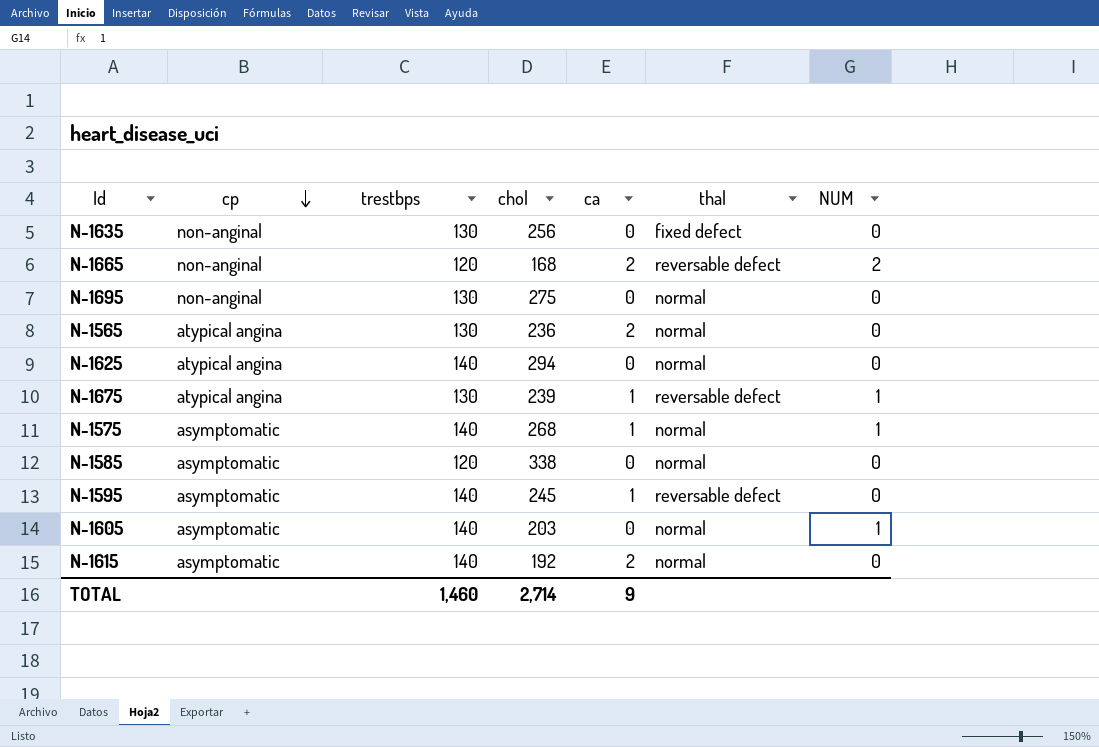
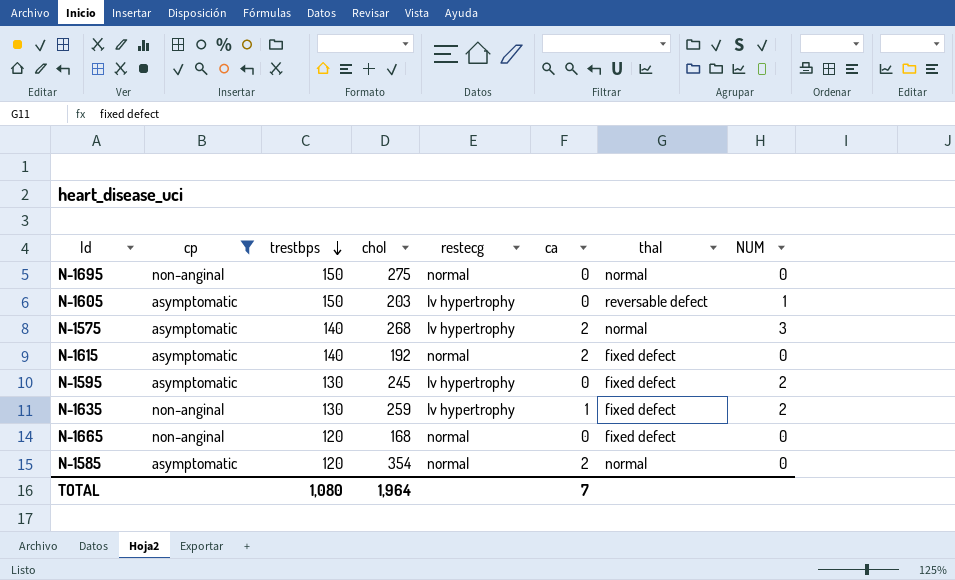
filter: none -> cp != atypical angina
row order: cp descending -> trestbps descending
column restecg | position: none -> 5
N-1695 | trestbps: 130 -> 150
N-1605 | trestbps: 140 -> 150
N-1605 | thal: normal -> reversable defect
N-1575 | ca: 1 -> 2
N-1575 | NUM: 1 -> 3
N-1615 | thal: normal -> fixed defect
N-1595 | trestbps: 140 -> 130
N-1595 | ca: 1 -> 0
N-1595 | thal: reversable defect -> fixed defect
N-1595 | NUM: 0 -> 2
N-1635 | chol: 256 -> 259
N-1635 | ca: 0 -> 1
N-1635 | NUM: 0 -> 2
N-1665 | ca: 2 -> 0
N-1665 | thal: reversable defect -> fixed defect
N-1665 | NUM: 2 -> 0
N-1585 | chol: 338 -> 354
N-1585 | ca: 0 -> 2
TOTAL | trestbps: 1,460 -> 1,080
TOTAL | chol: 2,714 -> 1,964
TOTAL | ca: 9 -> 7

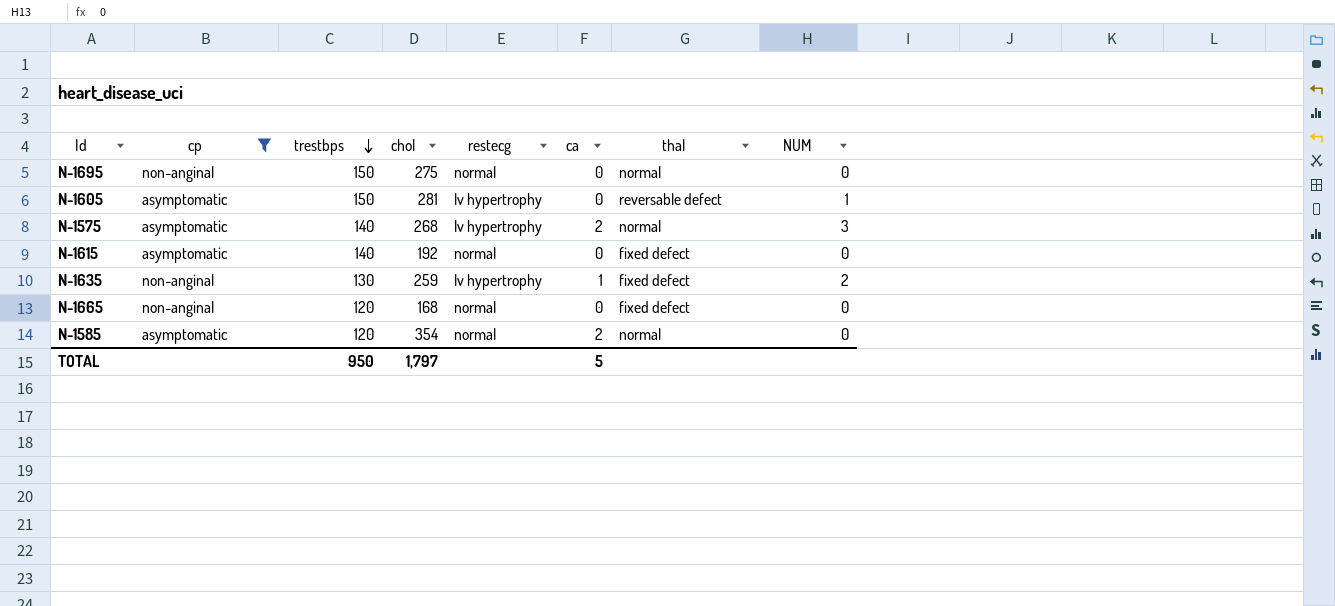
row N-1595: asymptomatic | 130 | 245 | lv hypertrophy | 0 | fixed defect | 2 -> none
N-1605 | chol: 203 -> 281
N-1615 | ca: 2 -> 0
TOTAL | trestbps: 1,080 -> 950
TOTAL | chol: 1,964 -> 1,797
TOTAL | ca: 7 -> 5

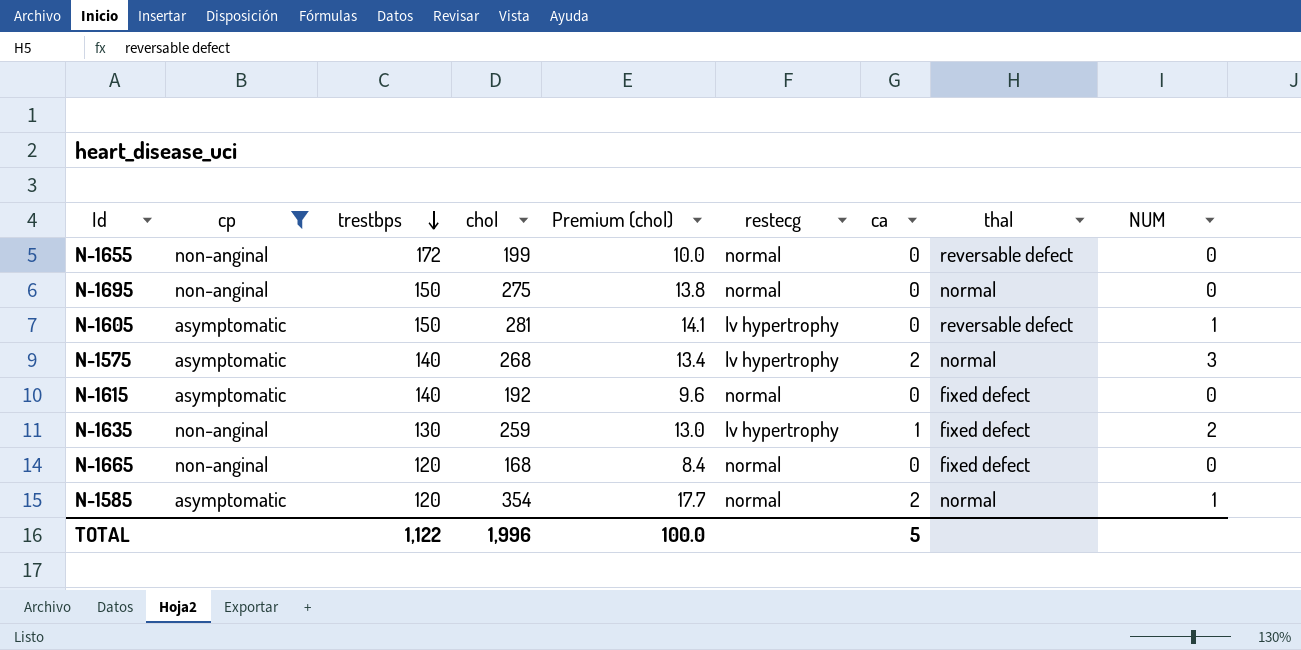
column Premium (chol) | formula: none -> [chol] * 0.05
row N-1655: none -> non-anginal | 172 | 199 | 10.0 | normal | 0 | reversable defect | 0
N-1585 | NUM: 0 -> 1
TOTAL | trestbps: 950 -> 1,122
TOTAL | chol: 1,797 -> 1,996

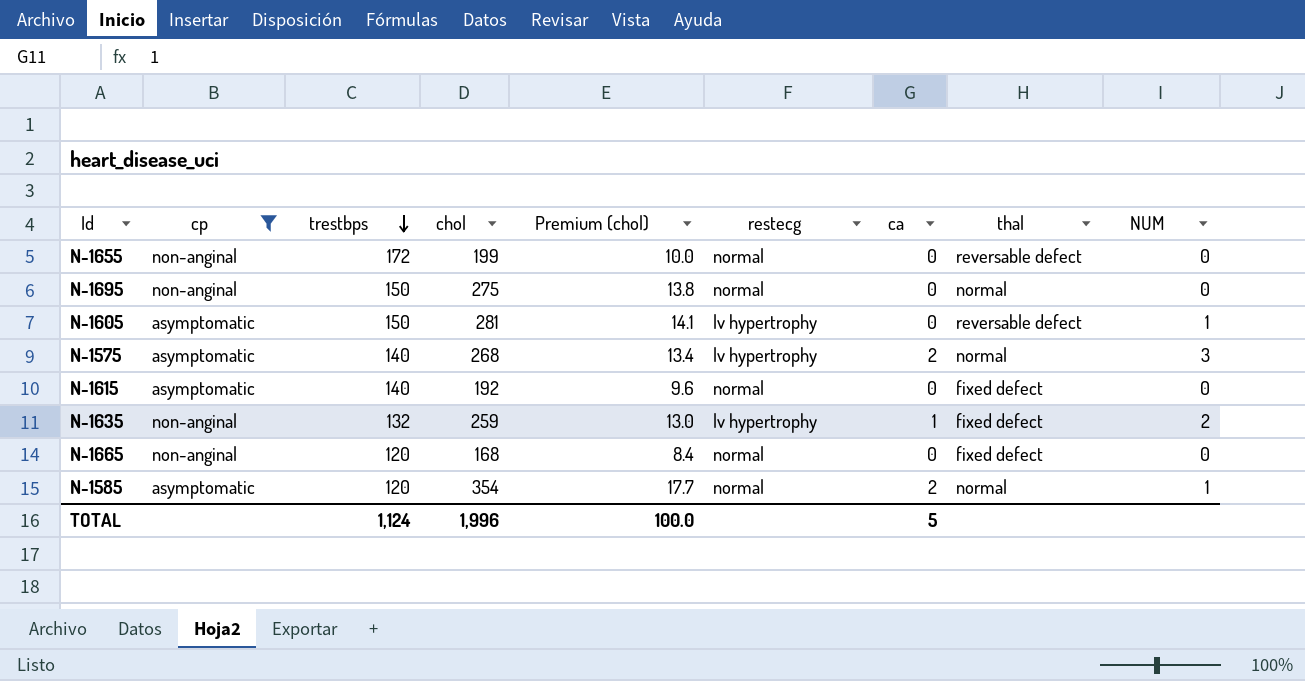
N-1635 | trestbps: 130 -> 132
TOTAL | trestbps: 1,122 -> 1,124

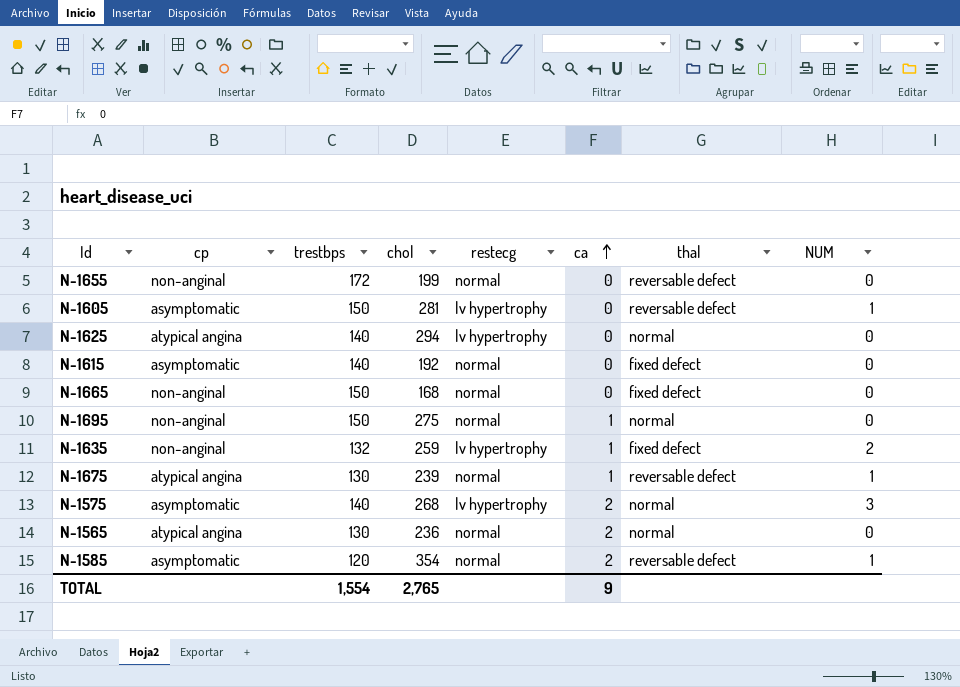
filter: cp != atypical angina -> none
row order: trestbps descending -> ca ascending
column Premium (chol) | formula: [chol] * 0.05 -> none
N-1665 | trestbps: 120 -> 150
N-1695 | ca: 0 -> 1
N-1585 | thal: normal -> reversable defect
TOTAL | trestbps: 1,124 -> 1,554
TOTAL | chol: 1,996 -> 2,765
TOTAL | ca: 5 -> 9

